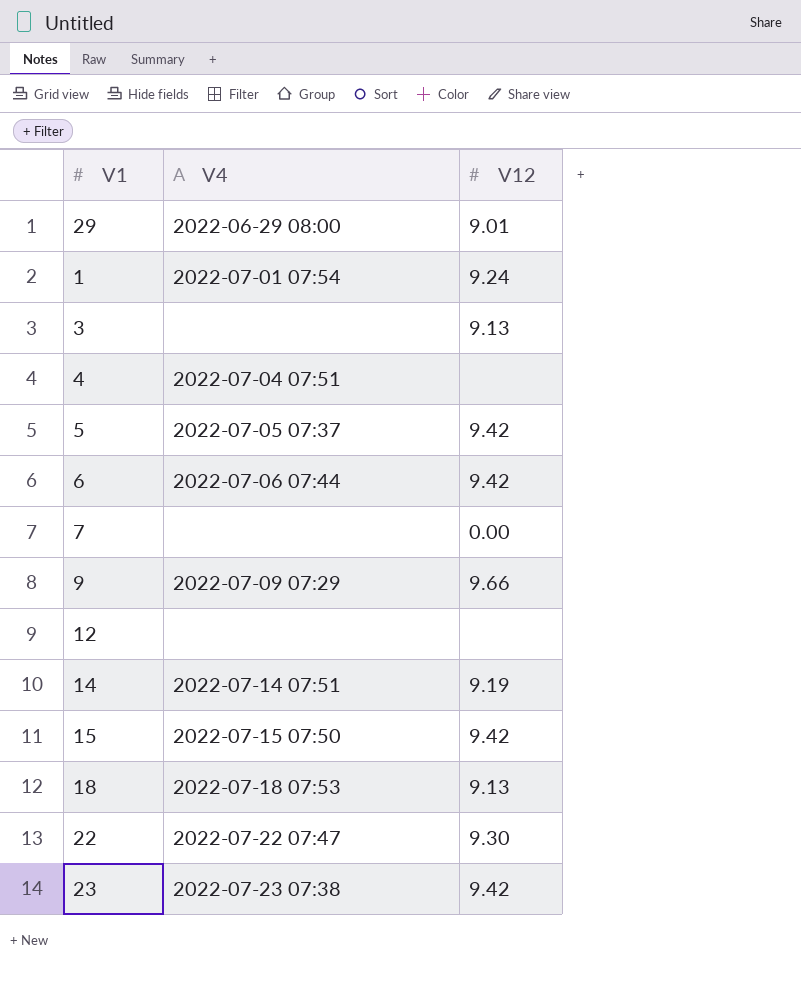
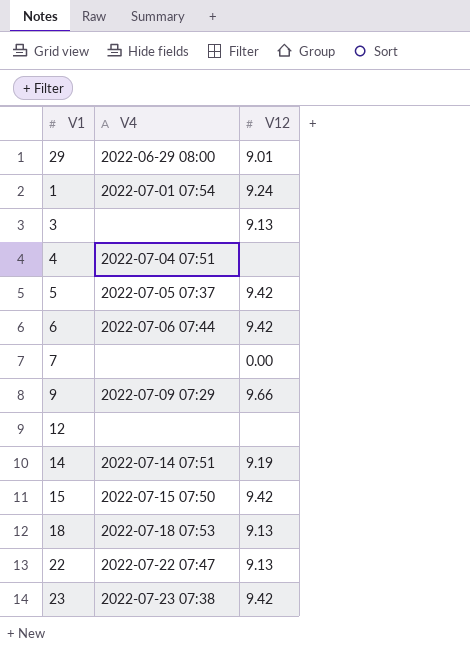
22 | V12: 9.30 -> 9.13

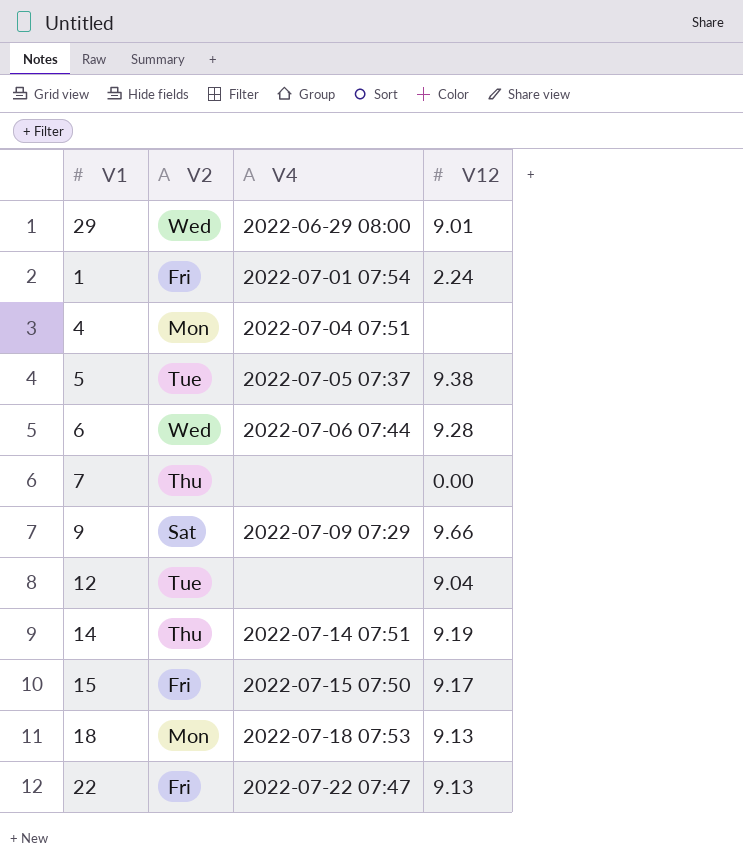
column V2 | position: none -> 2
row 3: none | 9.13 -> none
row 23: 2022-07-23 07:38 | 9.42 -> none
1 | V12: 9.24 -> 2.24
5 | V12: 9.42 -> 9.38
6 | V12: 9.42 -> 9.28
12 | V12: none -> 9.04
15 | V12: 9.42 -> 9.17

